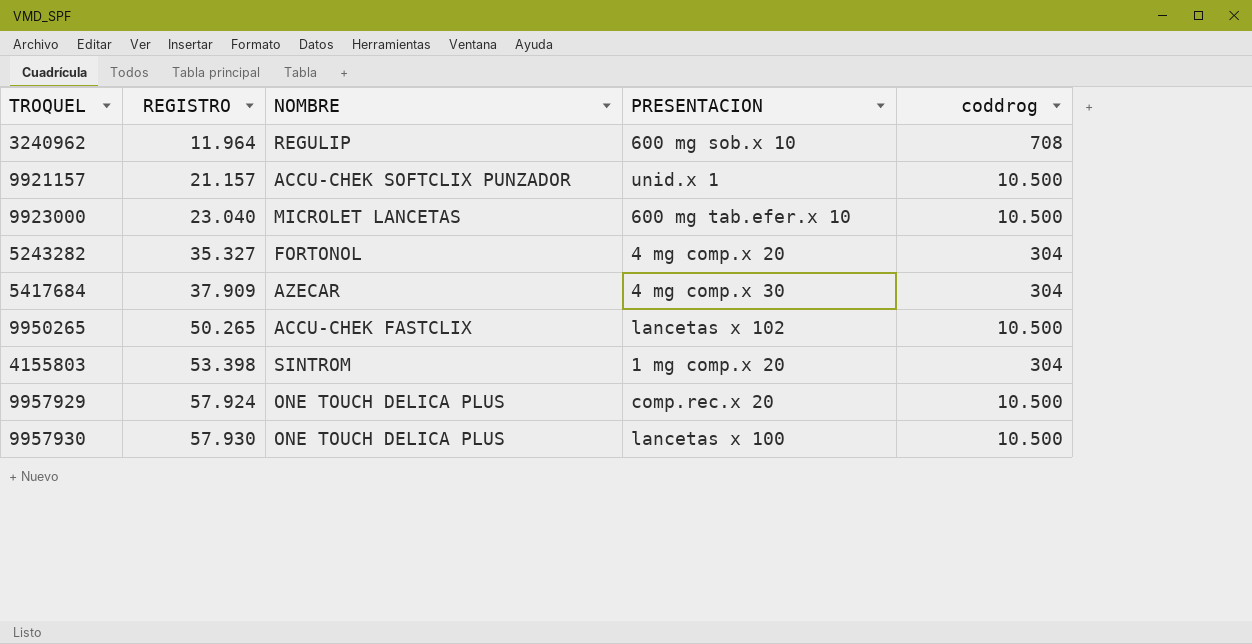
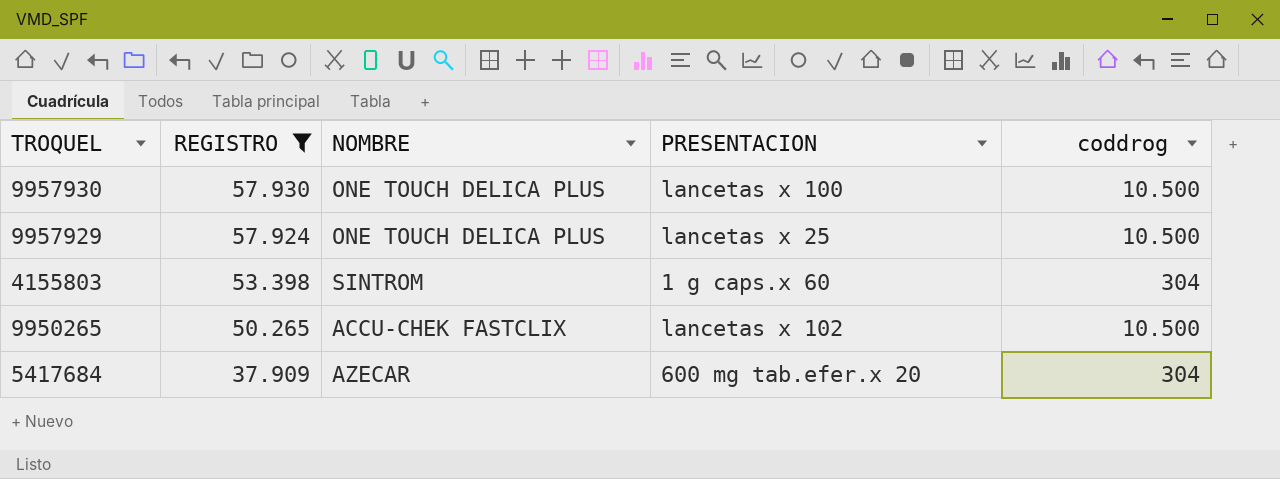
filter: none -> REGISTRO >= 37.909
row order: REGISTRO ascending -> REGISTRO descending
9957929 | PRESENTACION: comp.rec.x 20 -> lancetas x 25
4155803 | PRESENTACION: 1 mg comp.x 20 -> 1 g caps.x 60
5417684 | PRESENTACION: 4 mg comp.x 30 -> 600 mg tab.efer.x 20

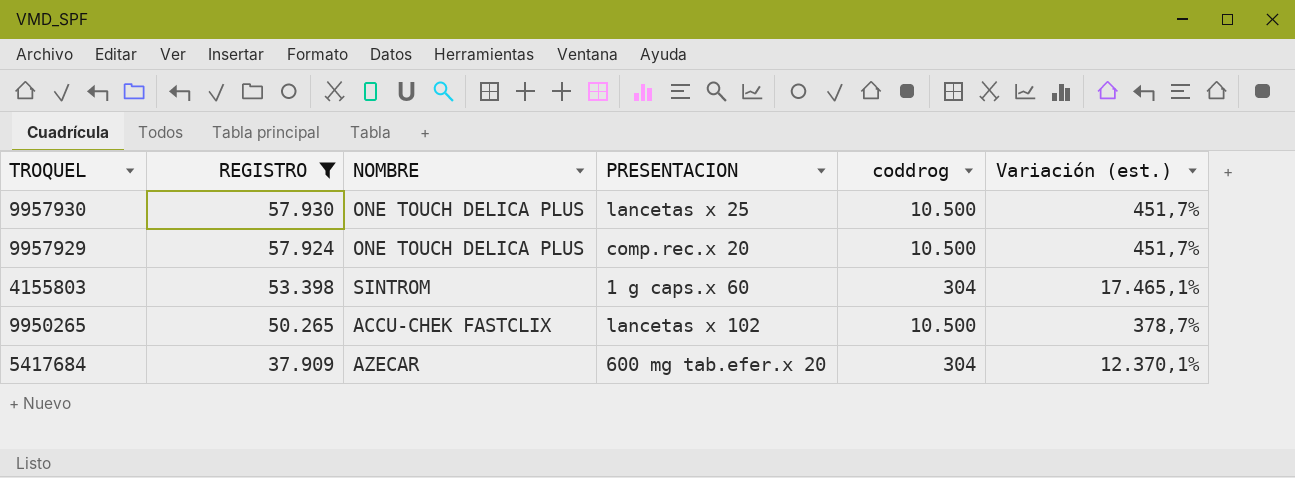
column Variación (est.) | formula: none -> ([REGISTRO] - [coddrog]) / [coddrog]
9957930 | PRESENTACION: lancetas x 100 -> lancetas x 25
9957929 | PRESENTACION: lancetas x 25 -> comp.rec.x 20

